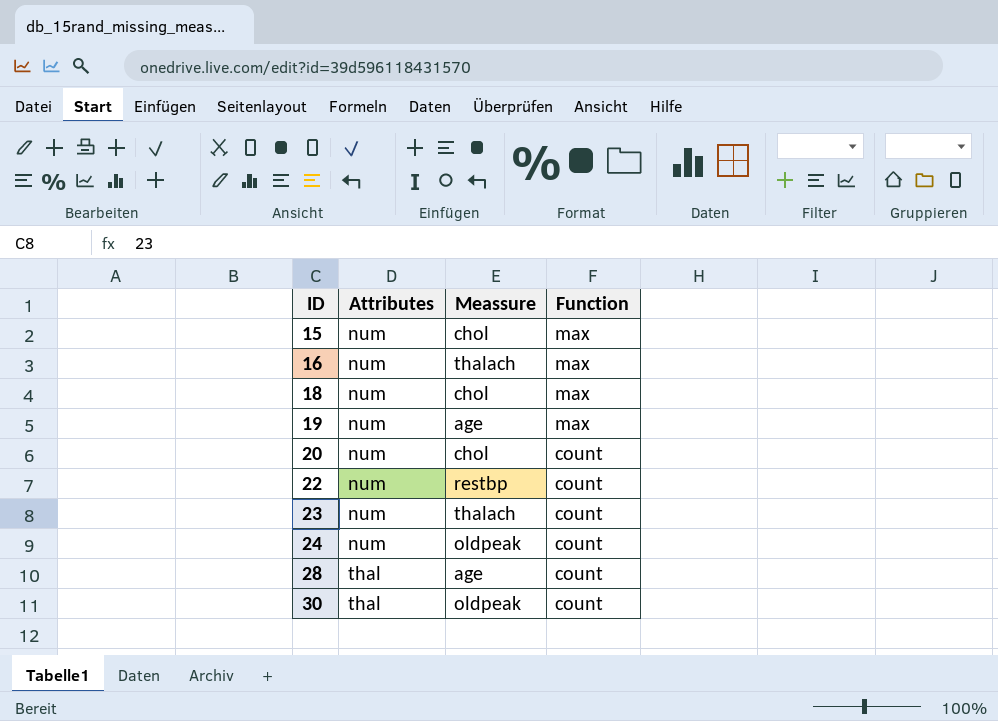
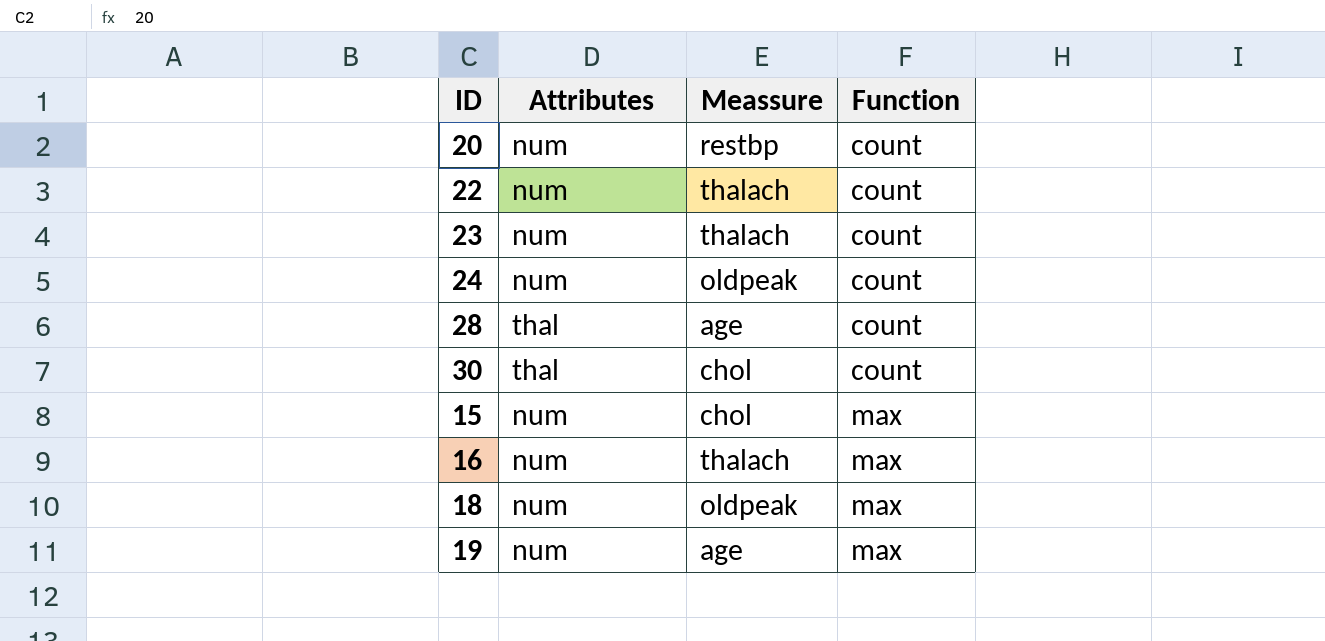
row order: ID ascending -> Function ascending
20 | Meassure: chol -> restbp
22 | Meassure: restbp -> thalach
30 | Meassure: oldpeak -> chol
18 | Meassure: chol -> oldpeak

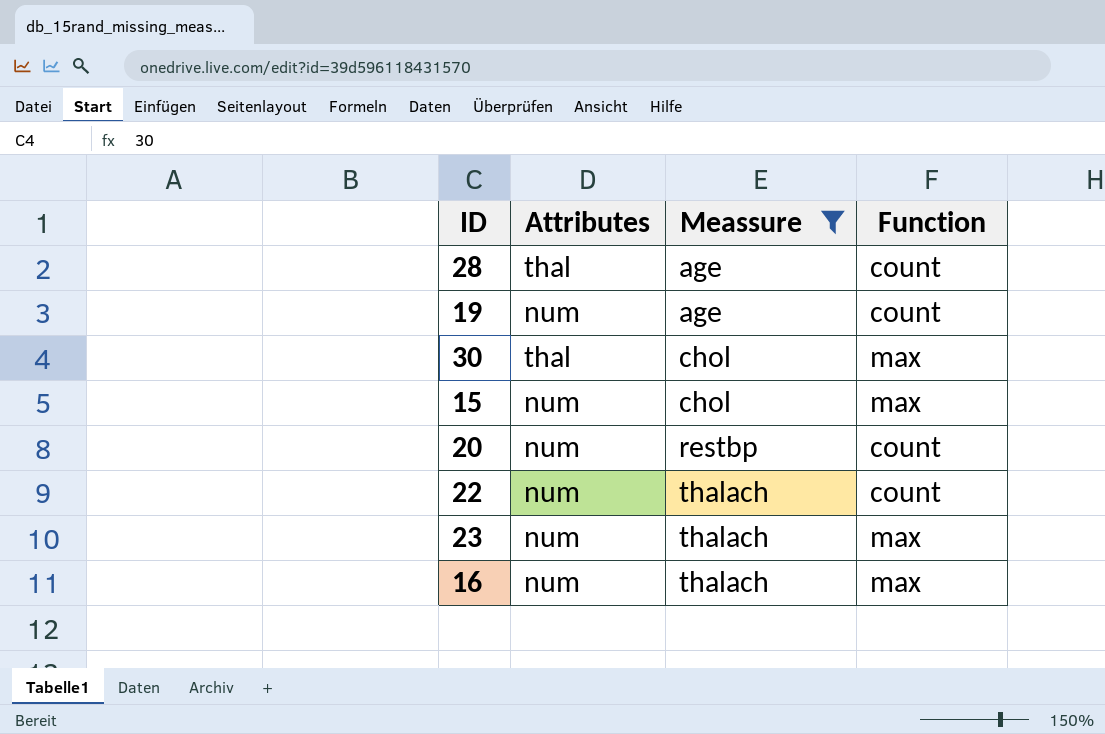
filter: none -> Meassure != oldpeak
row order: Function ascending -> Meassure ascending
19 | Function: max -> count
30 | Function: count -> max
23 | Function: count -> max

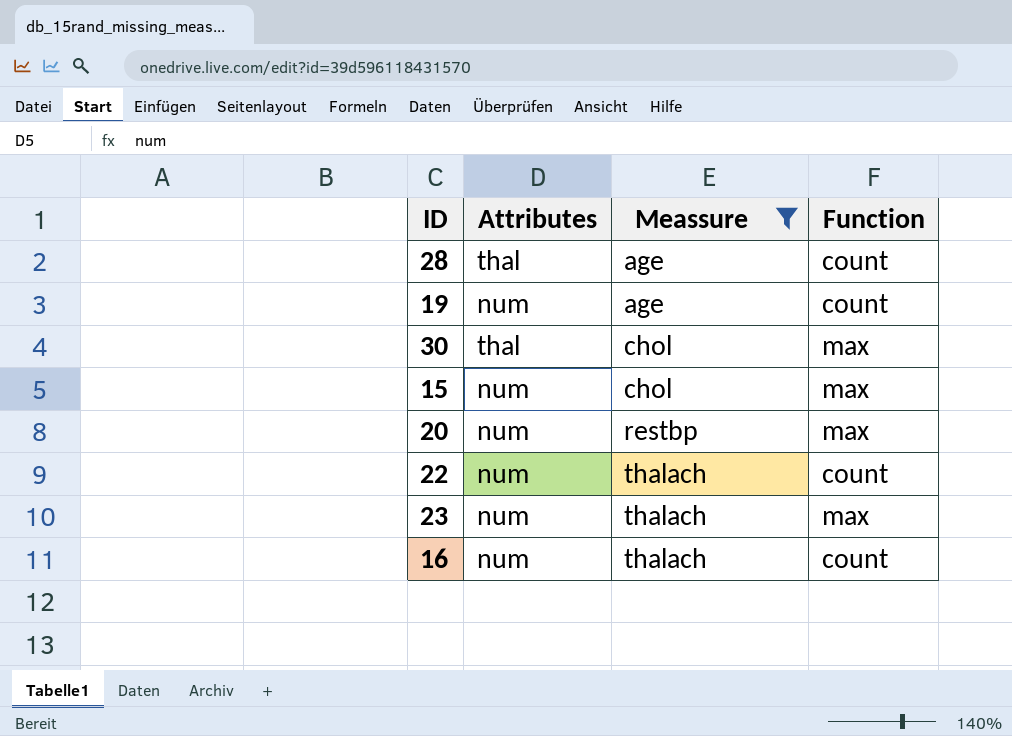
20 | Function: count -> max
16 | Function: max -> count

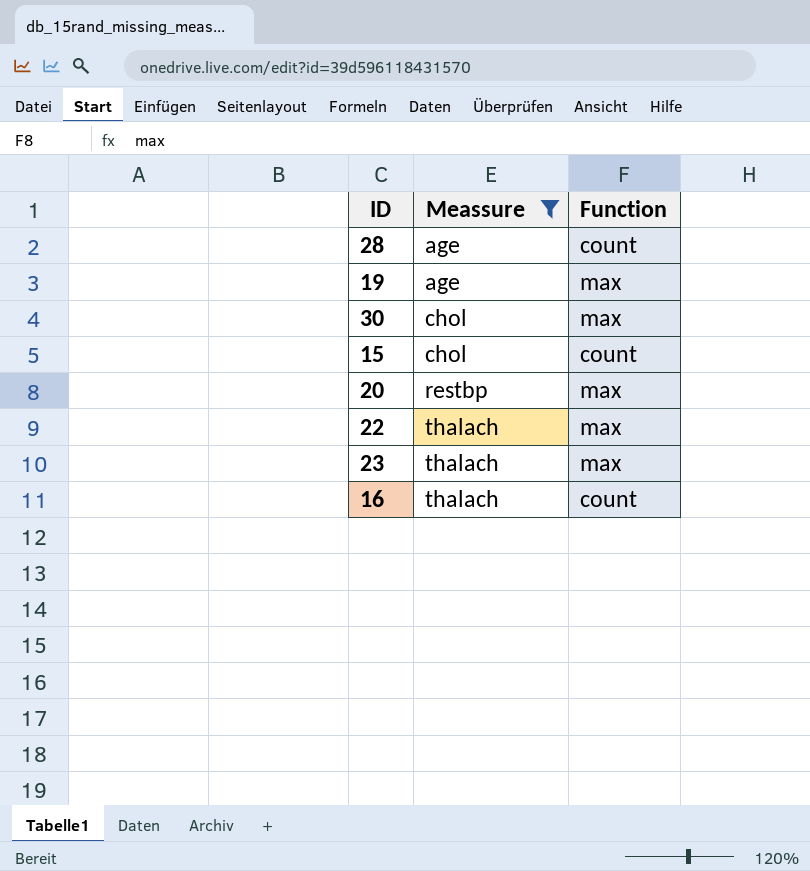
column Attributes | position: 2 -> none
19 | Function: count -> max
15 | Function: max -> count
22 | Function: count -> max

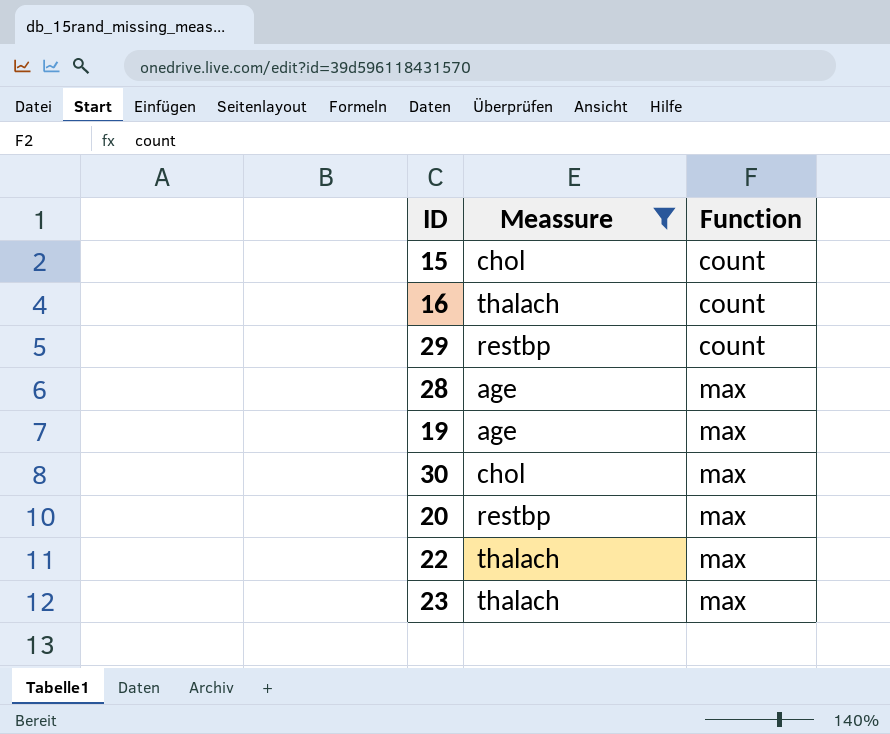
row order: Meassure ascending -> Function ascending
row 29: none -> restbp | count
28 | Function: count -> max

